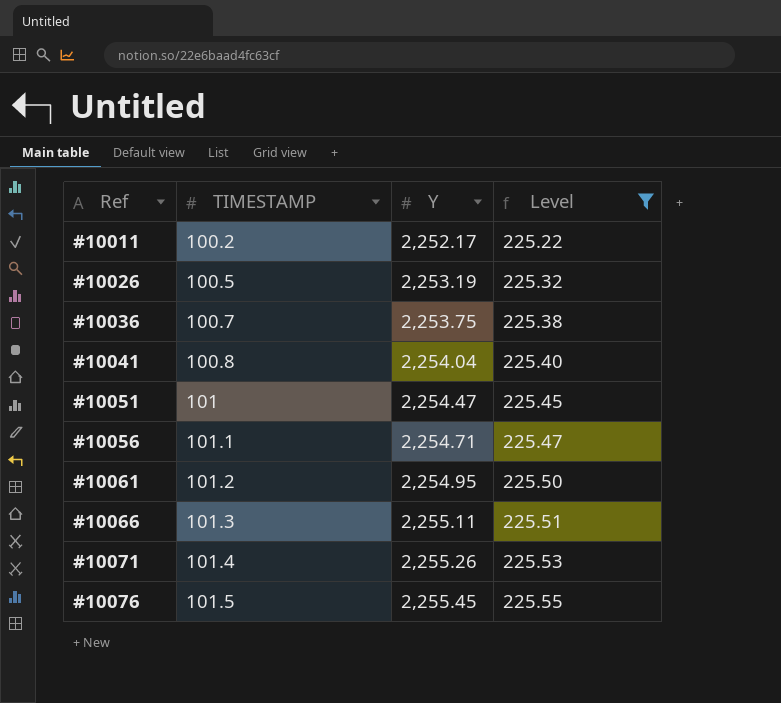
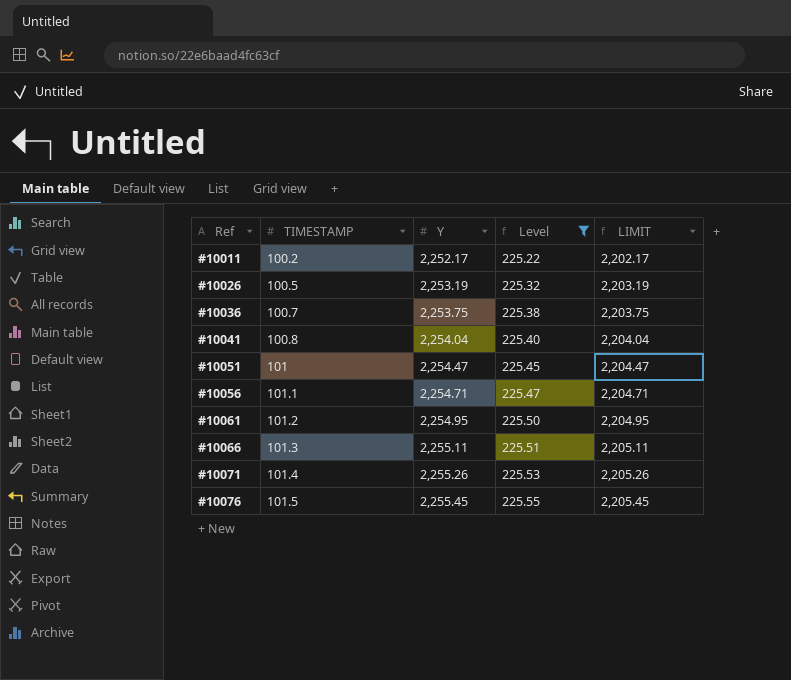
column LIMIT | formula: none -> [Y] - 50

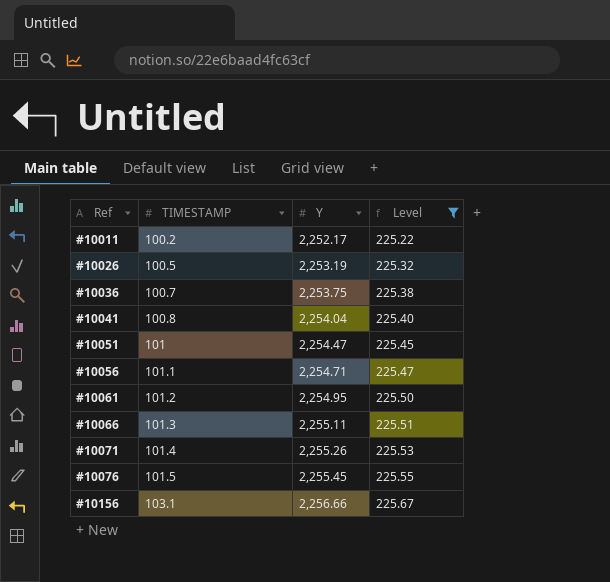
column LIMIT | formula: [Y] - 50 -> none
row #10156: none -> 103.1 | 2,256.66 | 225.67

